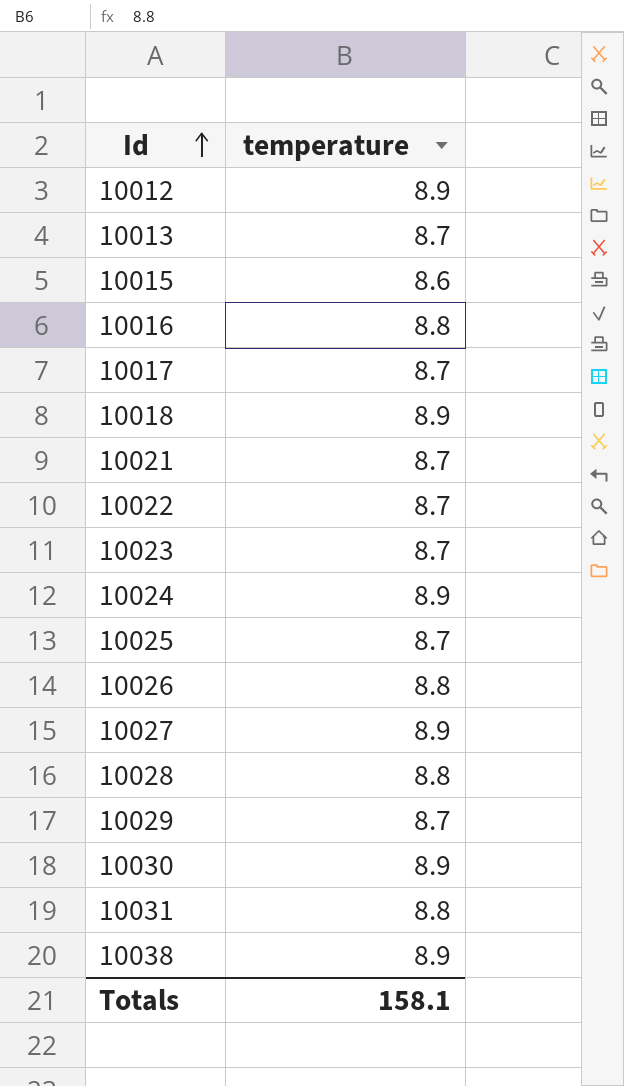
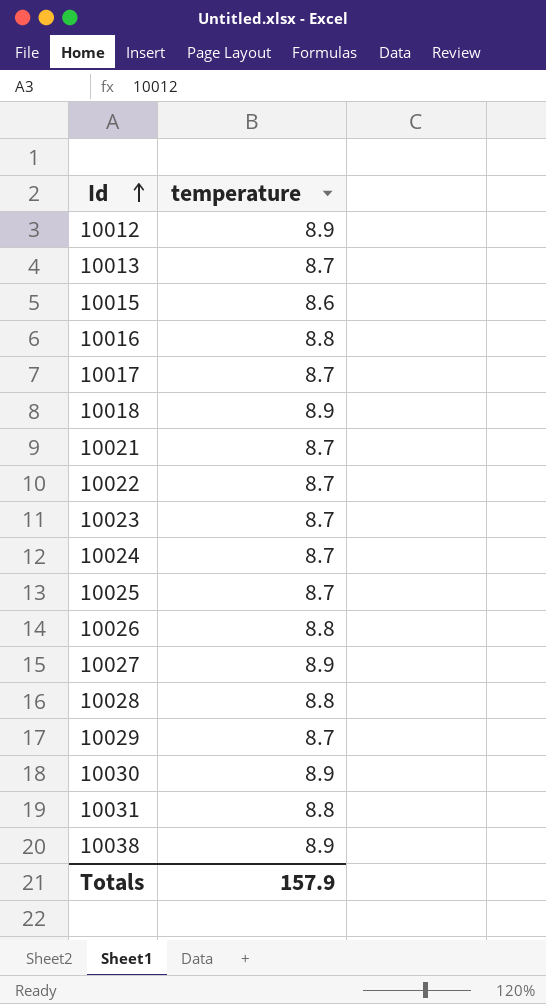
10024 | temperature: 8.9 -> 8.7
Totals | temperature: 158.1 -> 157.9

